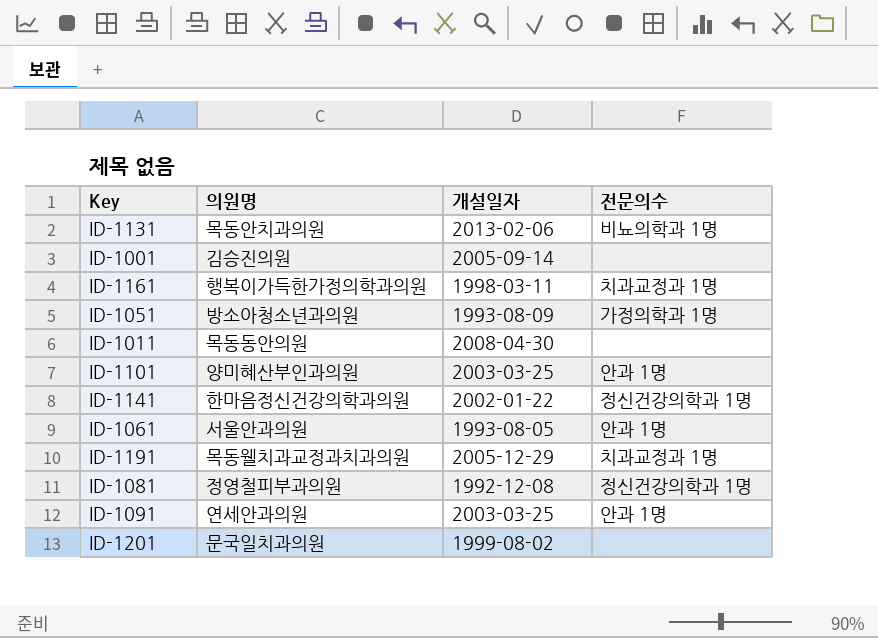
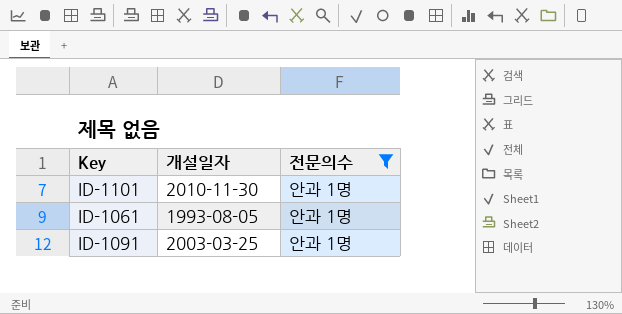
filter: none -> 전문의수 = 안과 1명
column 의원명 | position: 2 -> none
ID-1101 | 개설일자: 2003-03-25 -> 2010-11-30

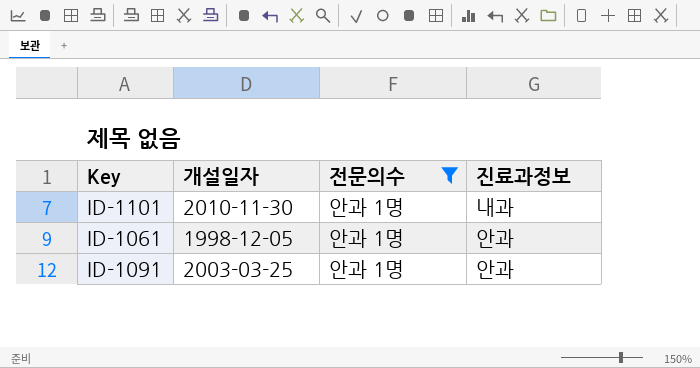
column 진료과정보 | position: none -> 4
ID-1061 | 개설일자: 1993-08-05 -> 1998-12-05

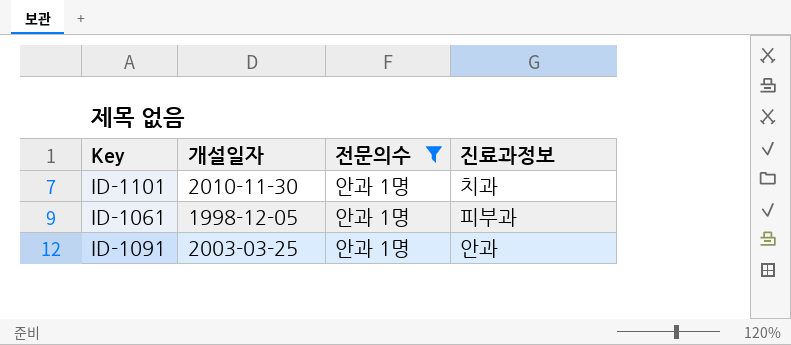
ID-1101 | 진료과정보: 내과 -> 치과
ID-1061 | 진료과정보: 안과 -> 피부과

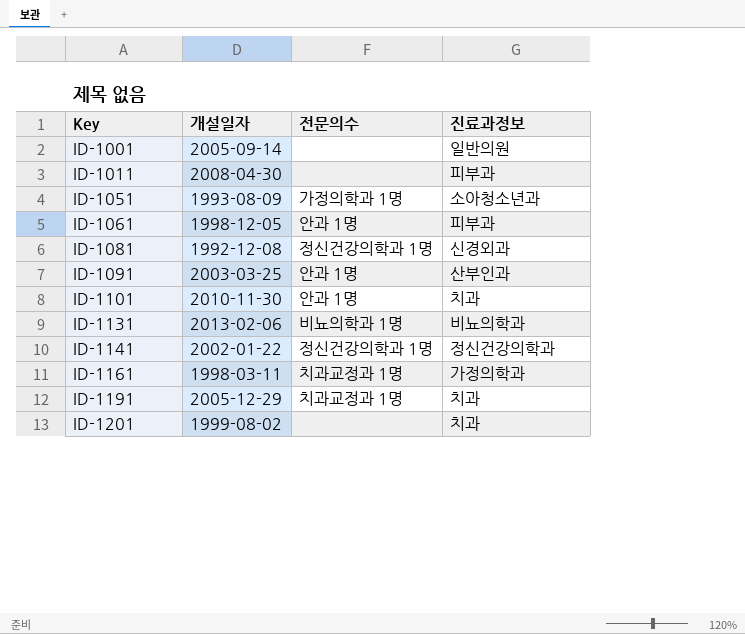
filter: 전문의수 = 안과 1명 -> none
row order: none -> Key ascending
ID-1091 | 진료과정보: 안과 -> 산부인과

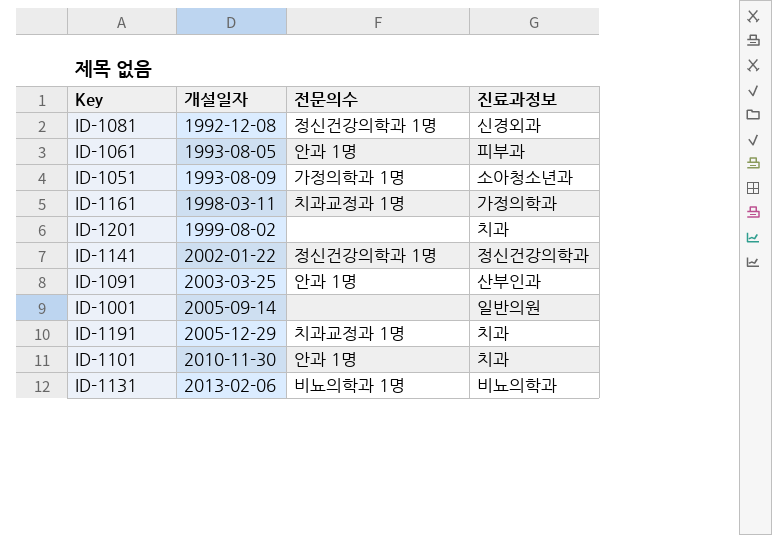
row order: Key ascending -> 개설일자 ascending
row ID-1011: 2008-04-30 | none | 피부과 -> none
ID-1061 | 개설일자: 1998-12-05 -> 1993-08-05

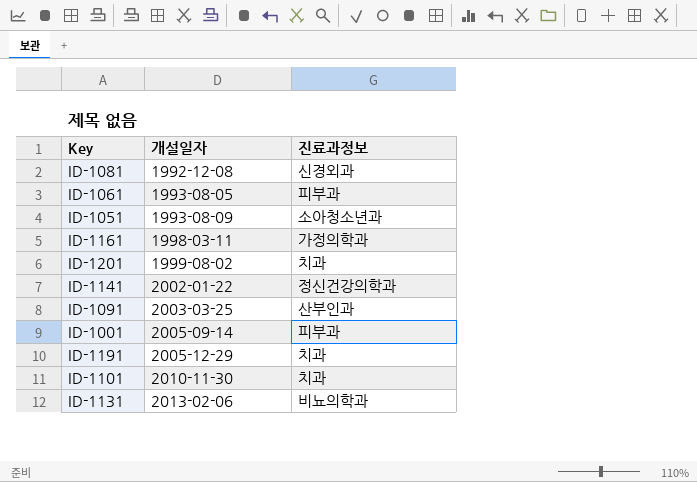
column 전문의수 | position: 3 -> none
ID-1001 | 진료과정보: 일반의원 -> 피부과

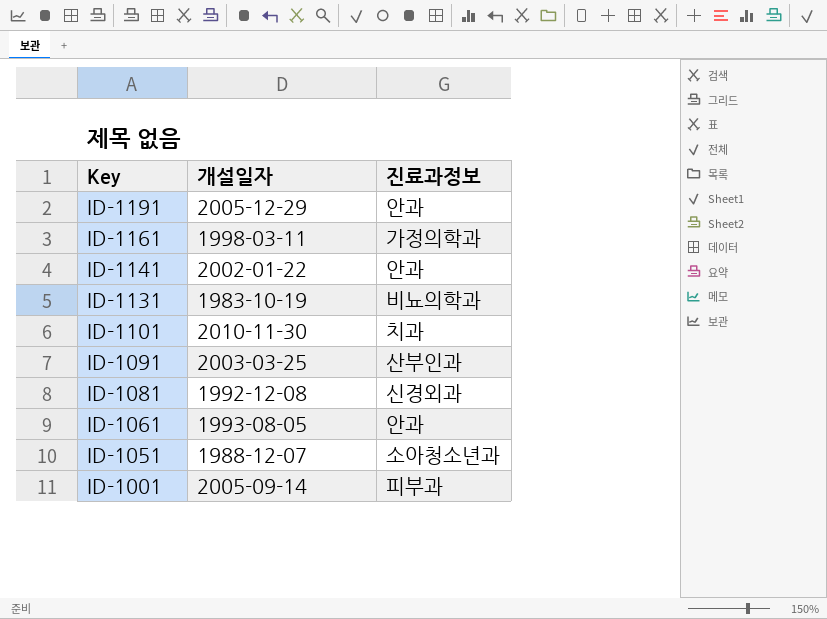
row order: 개설일자 ascending -> Key descending
row ID-1201: 1999-08-02 | 치과 -> none
ID-1191 | 진료과정보: 치과 -> 안과
ID-1141 | 진료과정보: 정신건강의학과 -> 안과
ID-1131 | 개설일자: 2013-02-06 -> 1983-10-19
ID-1061 | 진료과정보: 피부과 -> 안과
ID-1051 | 개설일자: 1993-08-09 -> 1988-12-07

